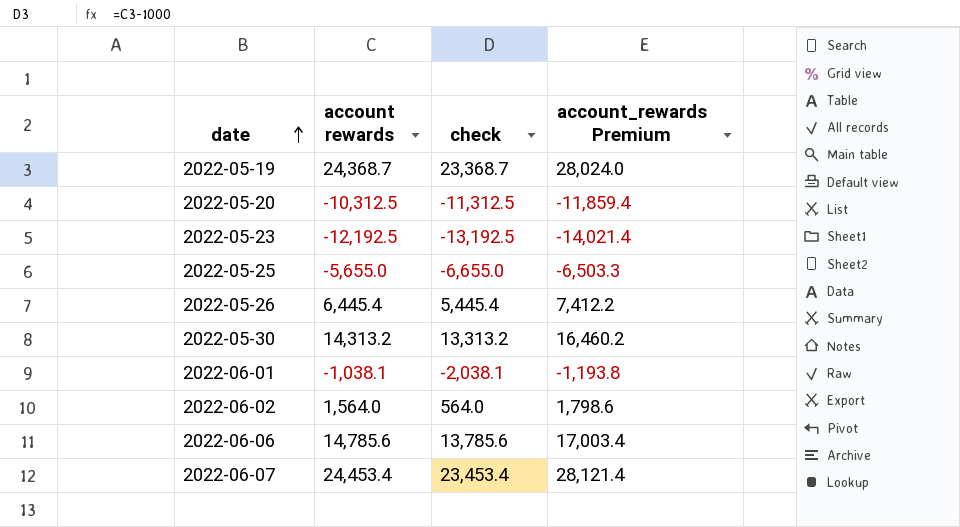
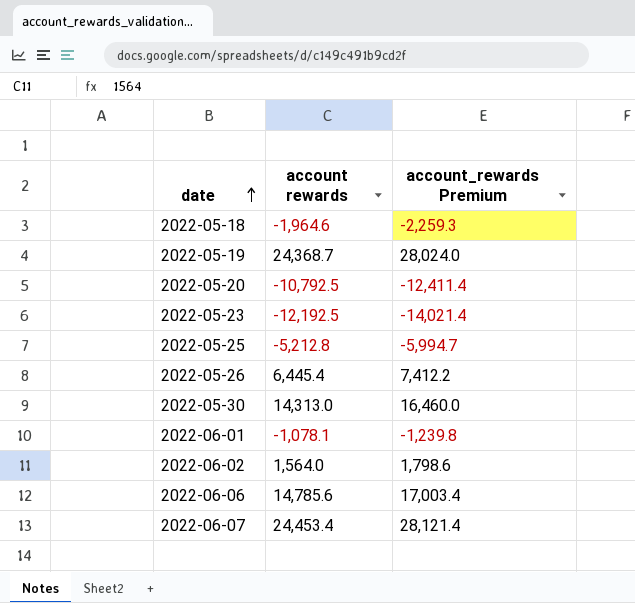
column check | formula: [account rewards] - 1000 -> none
row 2022-05-18: none -> -1,964.6 | -2,259.3
2022-05-20 | account rewards: -10,312.5 -> -10,792.5
2022-05-20 | account_rewards Premium: -11,859.4 -> -12,411.4
2022-05-25 | account rewards: -5,655.0 -> -5,212.8
2022-05-25 | account_rewards Premium: -6,503.3 -> -5,994.7
2022-05-30 | account rewards: 14,313.2 -> 14,313.0
2022-05-30 | account_rewards Premium: 16,460.2 -> 16,460.0
2022-06-01 | account rewards: -1,038.1 -> -1,078.1
2022-06-01 | account_rewards Premium: -1,193.8 -> -1,239.8

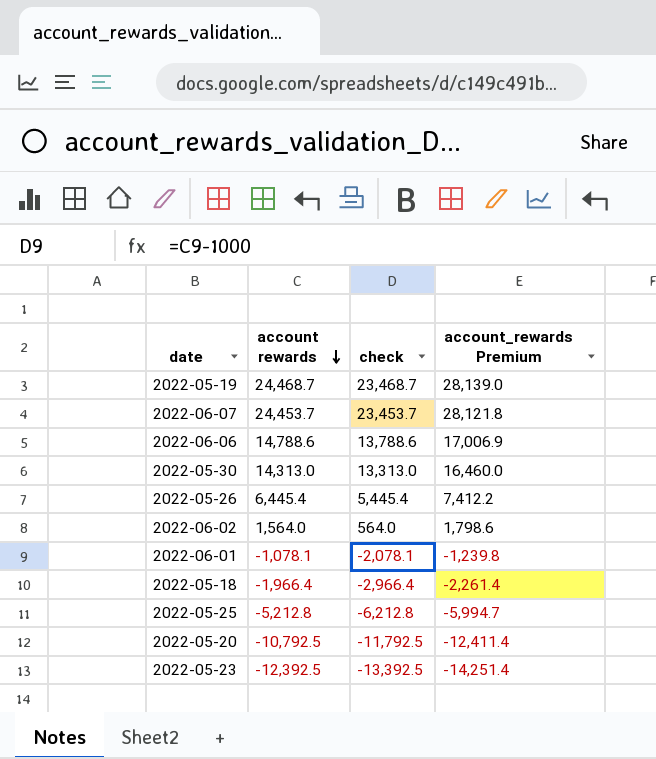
row order: date ascending -> account rewards descending
column check | formula: none -> [account rewards] - 1000
2022-05-19 | account rewards: 24,368.7 -> 24,468.7
2022-05-19 | account_rewards Premium: 28,024.0 -> 28,139.0
2022-06-07 | account rewards: 24,453.4 -> 24,453.7
2022-06-07 | account_rewards Premium: 28,121.4 -> 28,121.8
2022-06-06 | account rewards: 14,785.6 -> 14,788.6
2022-06-06 | account_rewards Premium: 17,003.4 -> 17,006.9
2022-05-18 | account rewards: -1,964.6 -> -1,966.4
2022-05-18 | account_rewards Premium: -2,259.3 -> -2,261.4
2022-05-23 | account rewards: -12,192.5 -> -12,392.5
2022-05-23 | account_rewards Premium: -14,021.4 -> -14,251.4

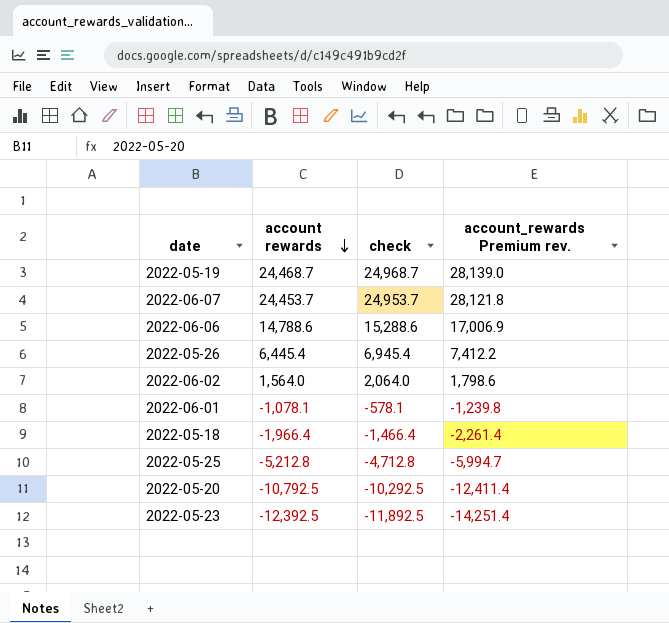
column check | formula: [account rewards] - 1000 -> [account rewards] + 500
column name: account_rewards Premium -> account_rewards Premium rev.
row 2022-05-30: 14,313.0 | 13,313.0 | 16,460.0 -> none

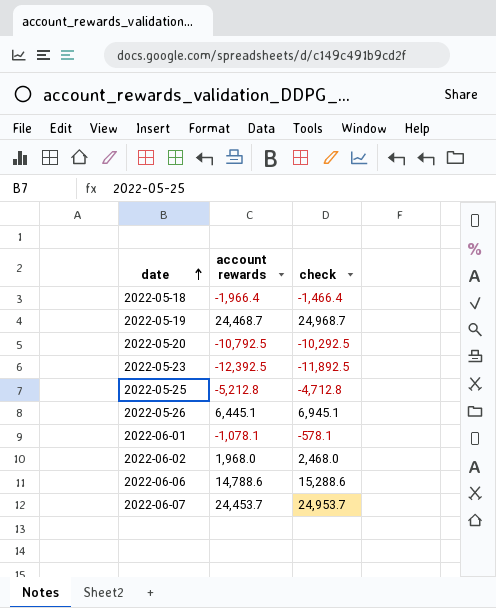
row order: account rewards descending -> date ascending
column account_rewards Premium rev. | formula: [account rewards] * 1.15 -> none
2022-05-26 | account rewards: 6,445.4 -> 6,445.1
2022-05-26 | check: 6,945.4 -> 6,945.1
2022-06-02 | account rewards: 1,564.0 -> 1,968.0
2022-06-02 | check: 2,064.0 -> 2,468.0

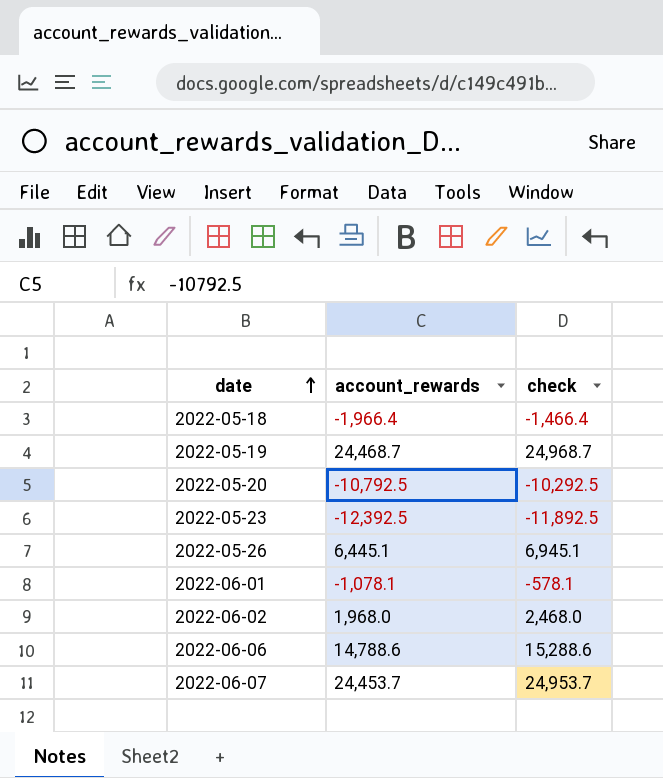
column name: account rewards -> account_rewards
row 2022-05-25: -5,212.8 | -4,712.8 -> none

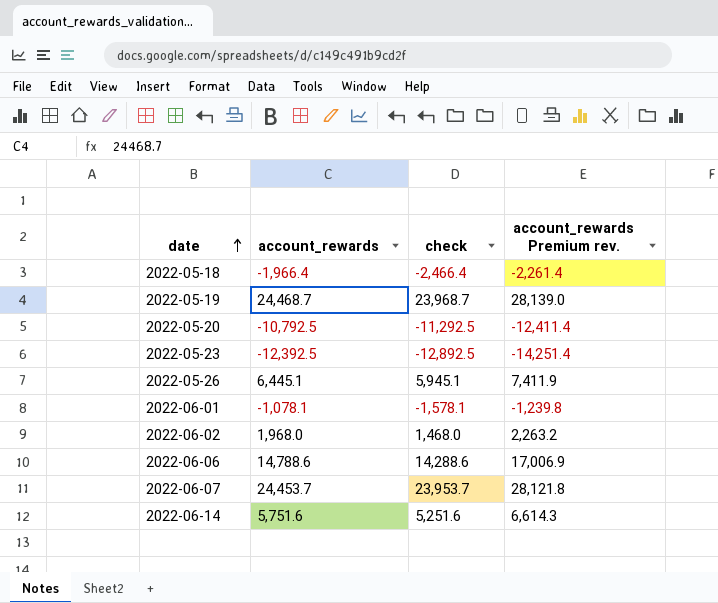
column check | formula: [account_rewards] + 500 -> [account_rewards] - 500
column account_rewards Premium rev. | formula: none -> [account_rewards] * 1.15
row 2022-06-14: none -> 5,751.6 | 5,251.6 | 6,614.3

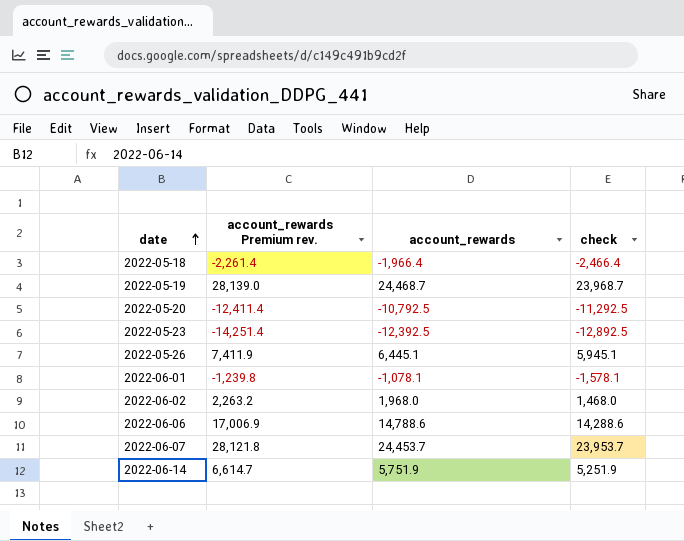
column account_rewards Premium rev. | position: 4 -> 2
2022-06-14 | account_rewards Premium rev.: 6,614.3 -> 6,614.7
2022-06-14 | account_rewards: 5,751.6 -> 5,751.9
2022-06-14 | check: 5,251.6 -> 5,251.9

